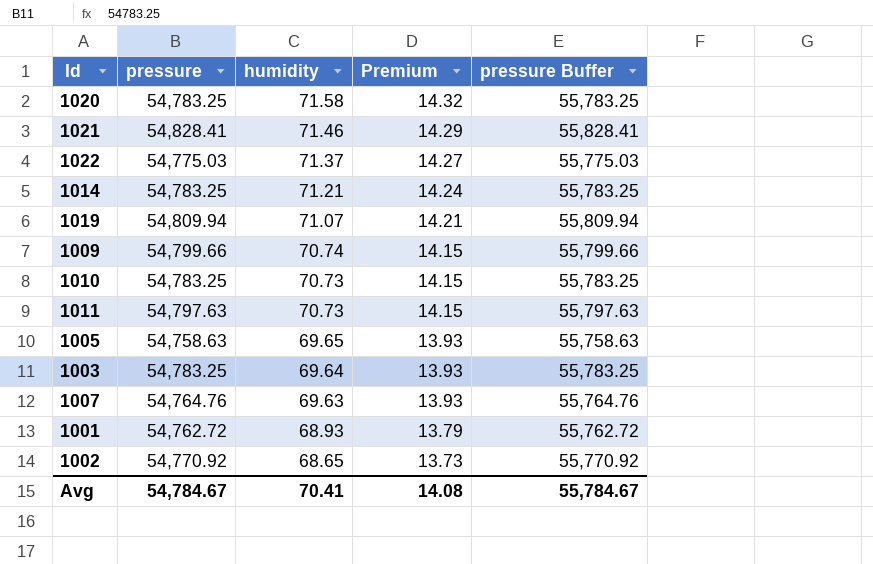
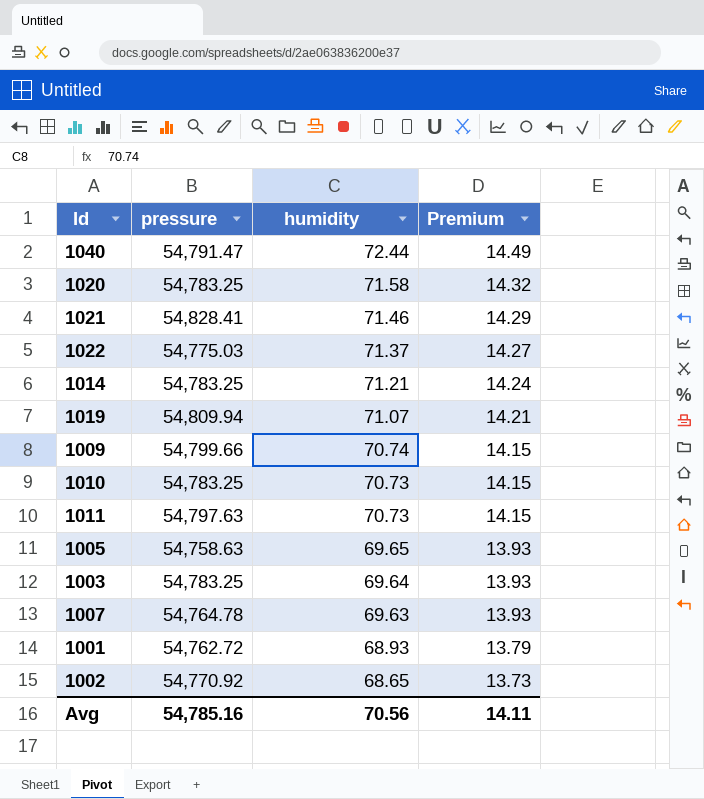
column pressure Buffer | formula: [pressure] + 1000 -> none
row 1040: none -> 54,791.47 | 72.44 | 14.49
1007 | pressure: 54,764.76 -> 54,764.78
Avg | pressure: 54,784.67 -> 54,785.16
Avg | humidity: 70.41 -> 70.56
Avg | Premium: 14.08 -> 14.11

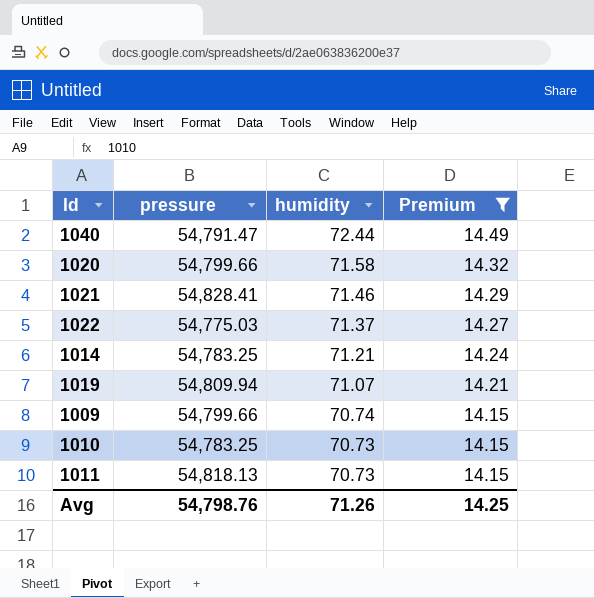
filter: none -> Premium >= 14.15
1020 | pressure: 54,783.25 -> 54,799.66
1011 | pressure: 54,797.63 -> 54,818.13
Avg | pressure: 54,785.16 -> 54,798.76
Avg | humidity: 70.56 -> 71.26
Avg | Premium: 14.11 -> 14.25

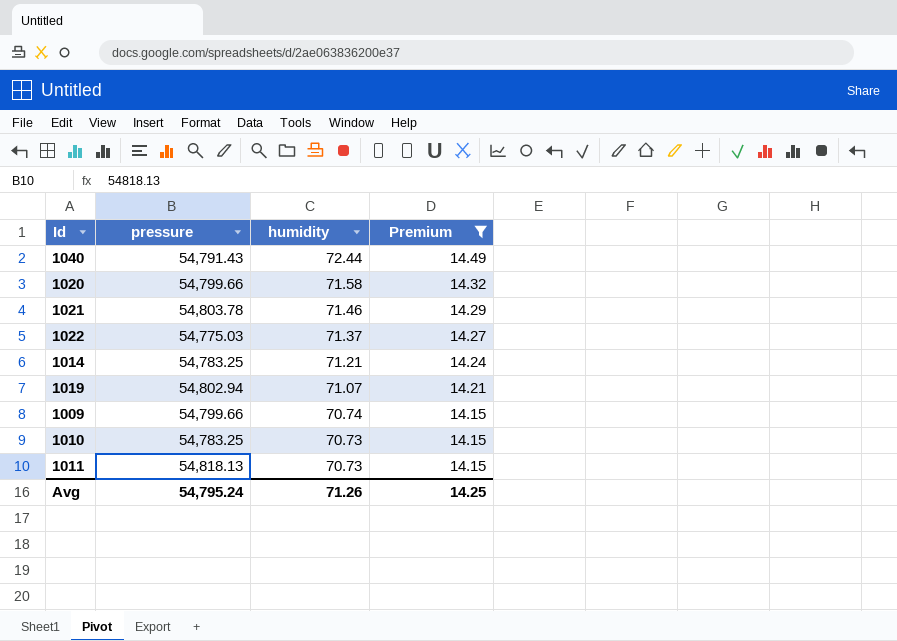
1040 | pressure: 54,791.47 -> 54,791.43
1021 | pressure: 54,828.41 -> 54,803.78
1019 | pressure: 54,809.94 -> 54,802.94
Avg | pressure: 54,798.76 -> 54,795.24

